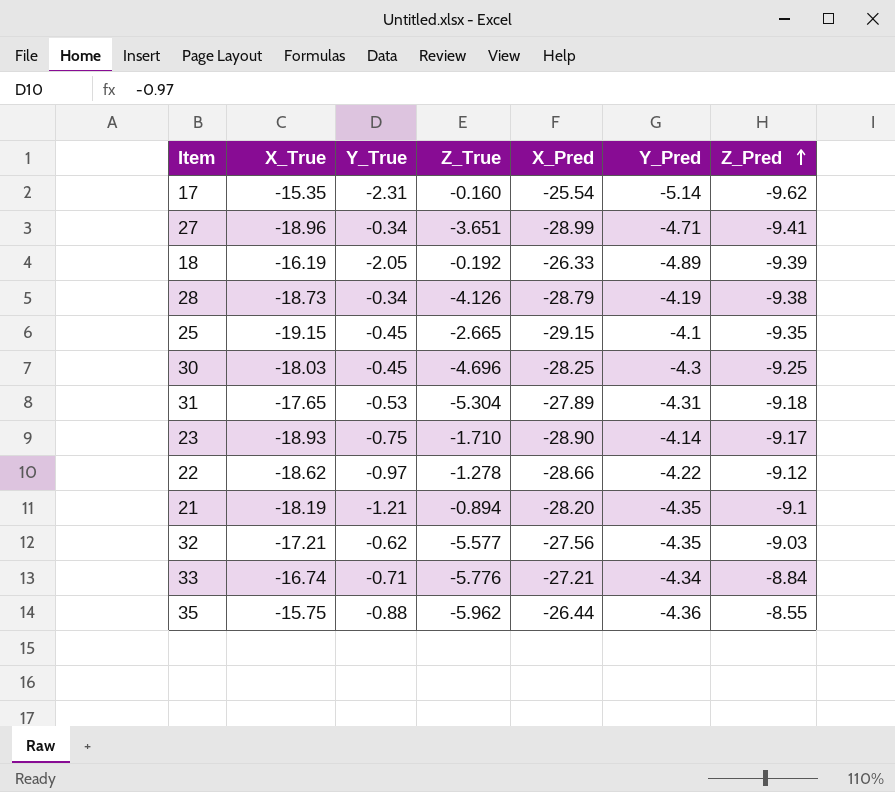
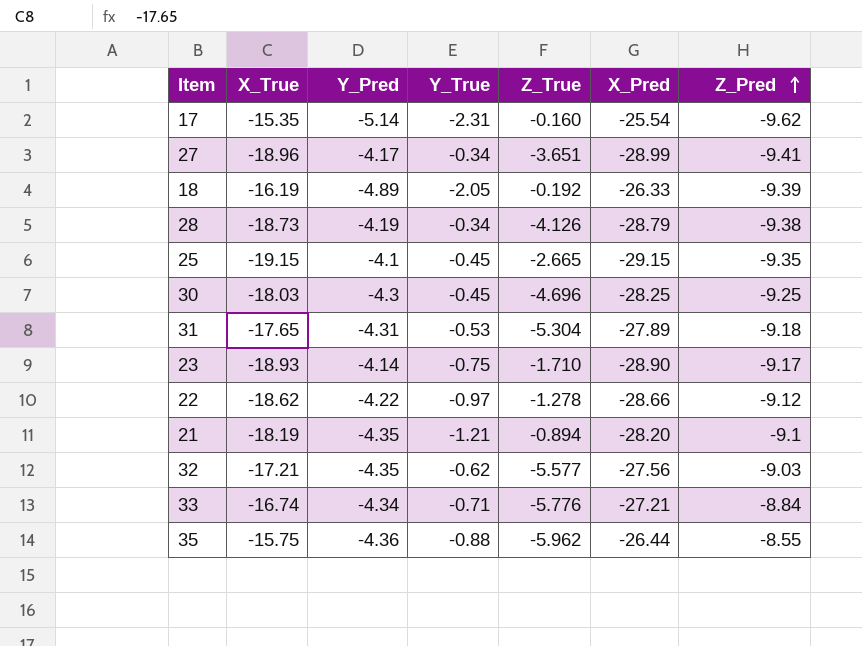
column Y_Pred | position: 6 -> 3
27 | Y_Pred: -4.71 -> -4.17

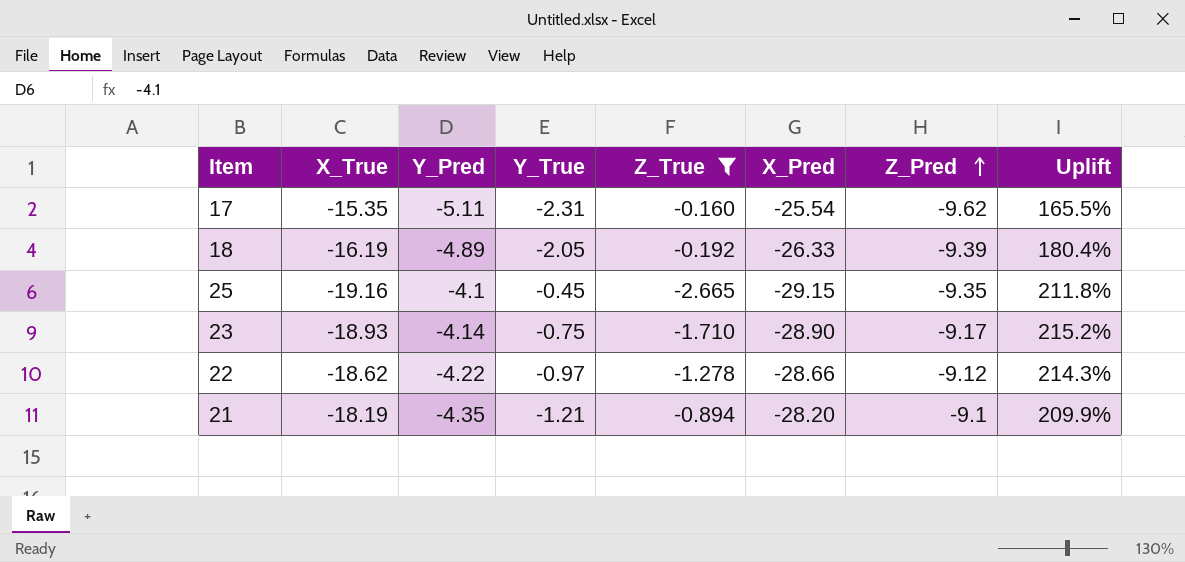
filter: none -> Z_True >= -2.665
column Uplift | formula: none -> ([X_Pred] - [Z_Pred]) / [Z_Pred]
17 | Y_Pred: -5.14 -> -5.11
25 | X_True: -19.15 -> -19.16

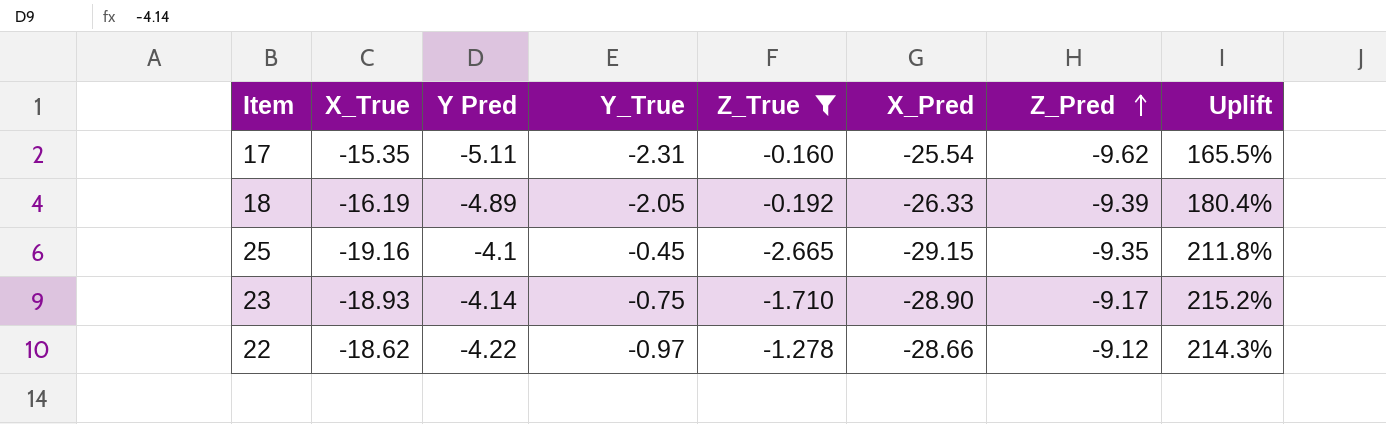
column name: Y_Pred -> Y Pred
row 21: -18.19 | -4.35 | -1.21 | -0.894 | -28.20 | -9.1 | 209.9% -> none

